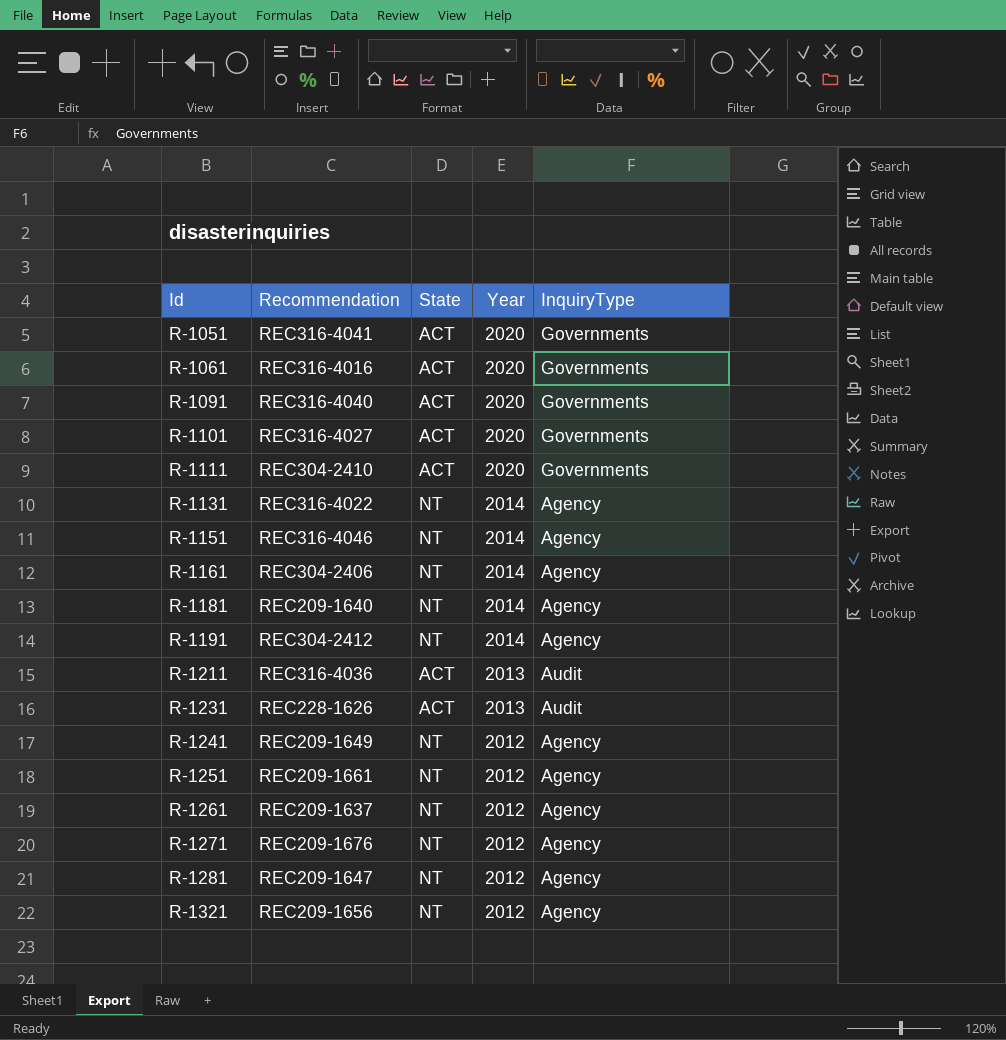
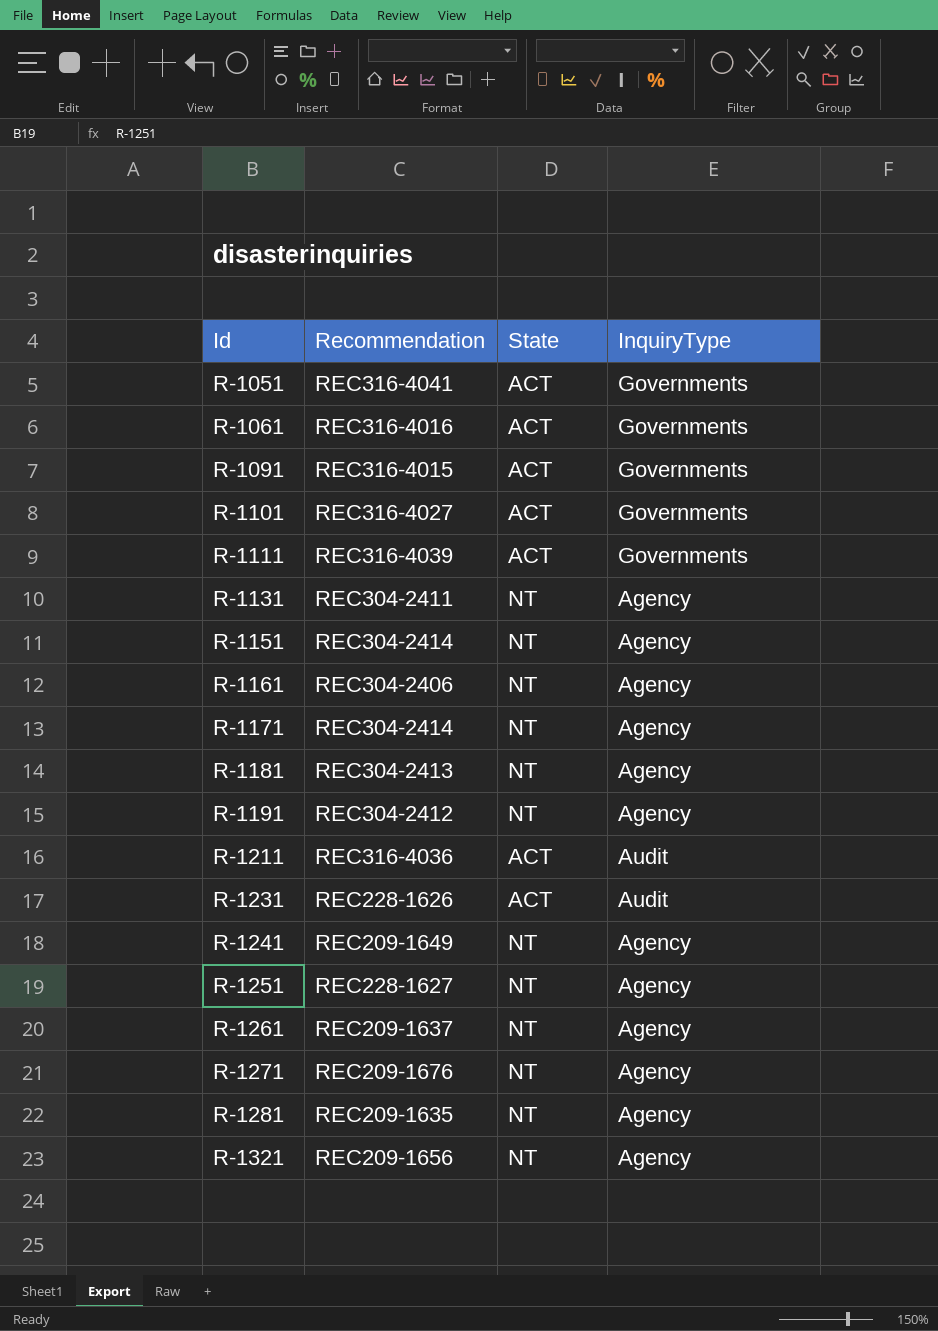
column Year | position: 4 -> none
R-1091 | Recommendation: REC316-4040 -> REC316-4015
R-1111 | Recommendation: REC304-2410 -> REC316-4039
R-1131 | Recommendation: REC316-4022 -> REC304-2411
R-1151 | Recommendation: REC316-4046 -> REC304-2414
row R-1171: none -> REC304-2414 | NT | Agency
R-1181 | Recommendation: REC209-1640 -> REC304-2413
R-1251 | Recommendation: REC209-1661 -> REC228-1627
R-1281 | Recommendation: REC209-1647 -> REC209-1635

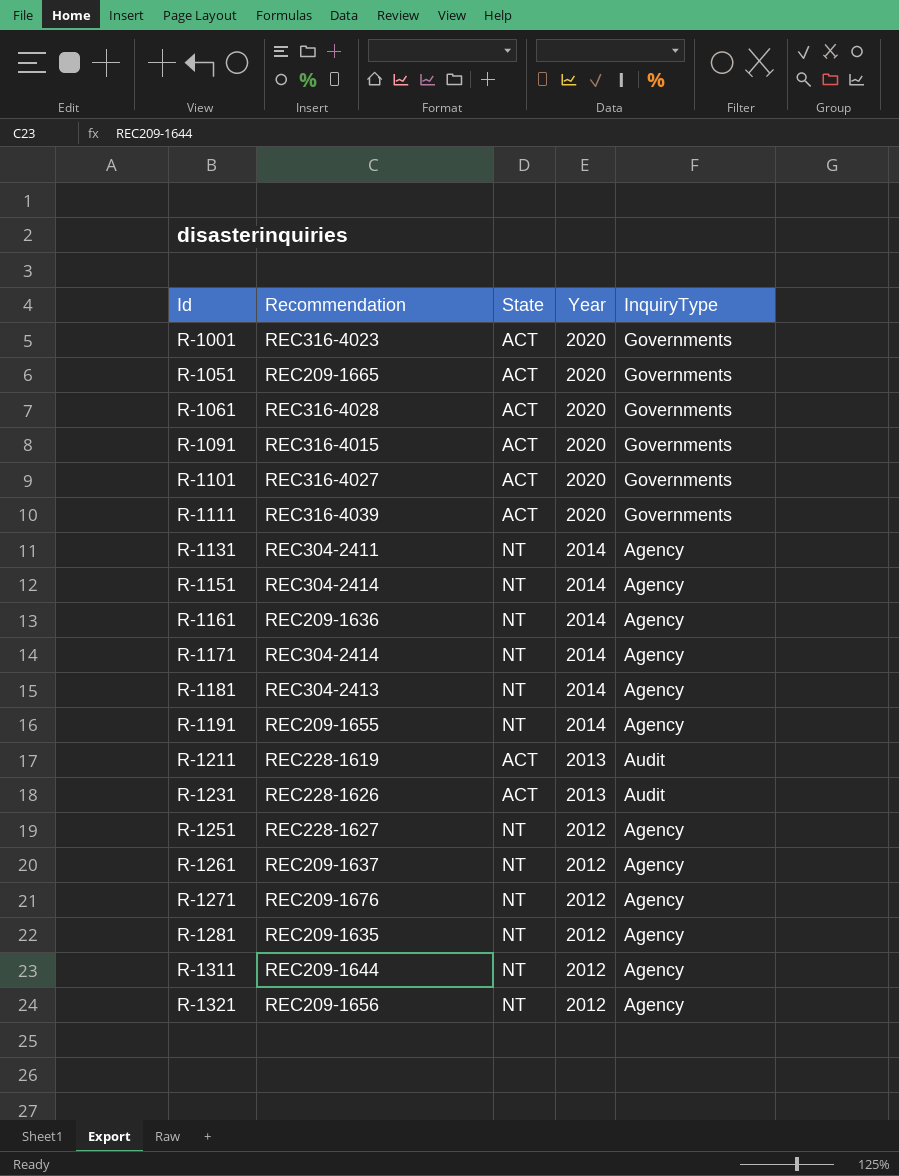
column Year | position: none -> 4
row R-1241: REC209-1649 | NT | Agency -> none
row R-1001: none -> REC316-4023 | ACT | 2020 | Governments
R-1051 | Recommendation: REC316-4041 -> REC209-1665
R-1061 | Recommendation: REC316-4016 -> REC316-4028
R-1161 | Recommendation: REC304-2406 -> REC209-1636
R-1191 | Recommendation: REC304-2412 -> REC209-1655
R-1211 | Recommendation: REC316-4036 -> REC228-1619
row R-1311: none -> REC209-1644 | NT | 2012 | Agency

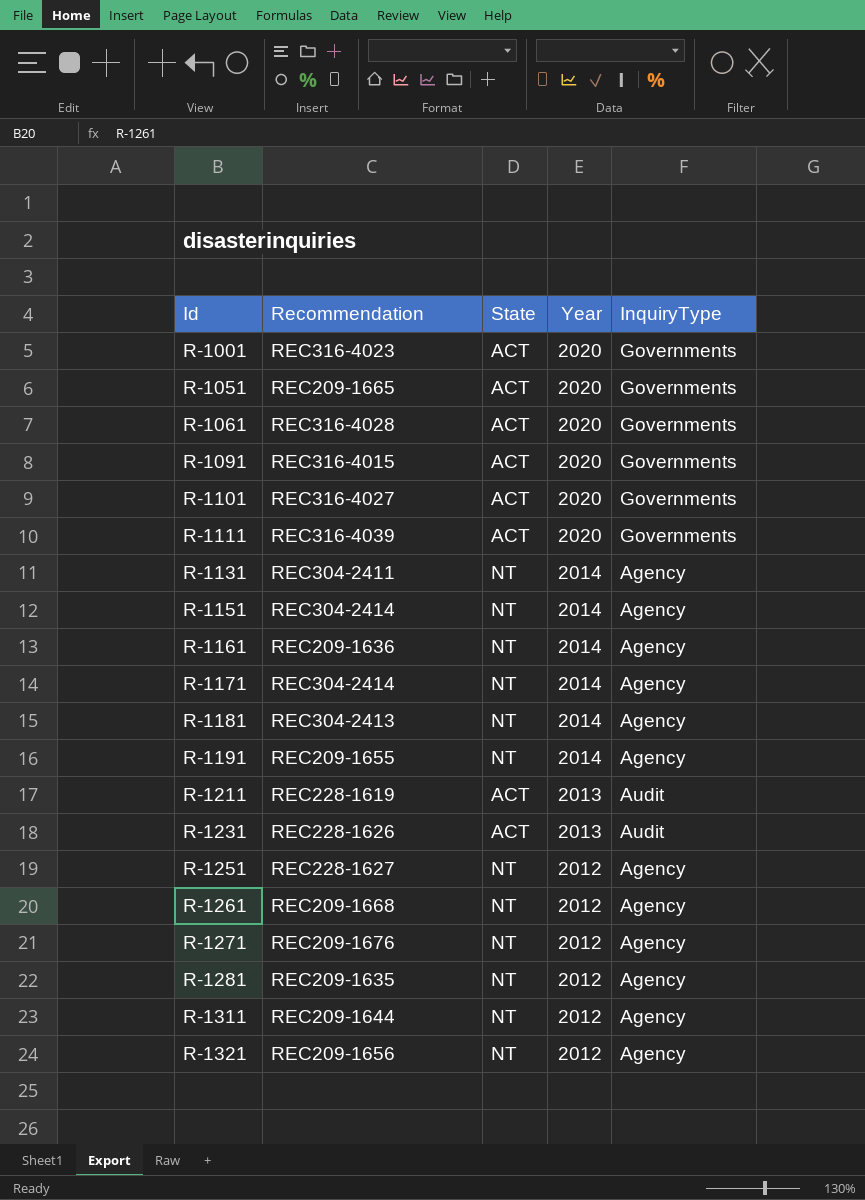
R-1261 | Recommendation: REC209-1637 -> REC209-1668

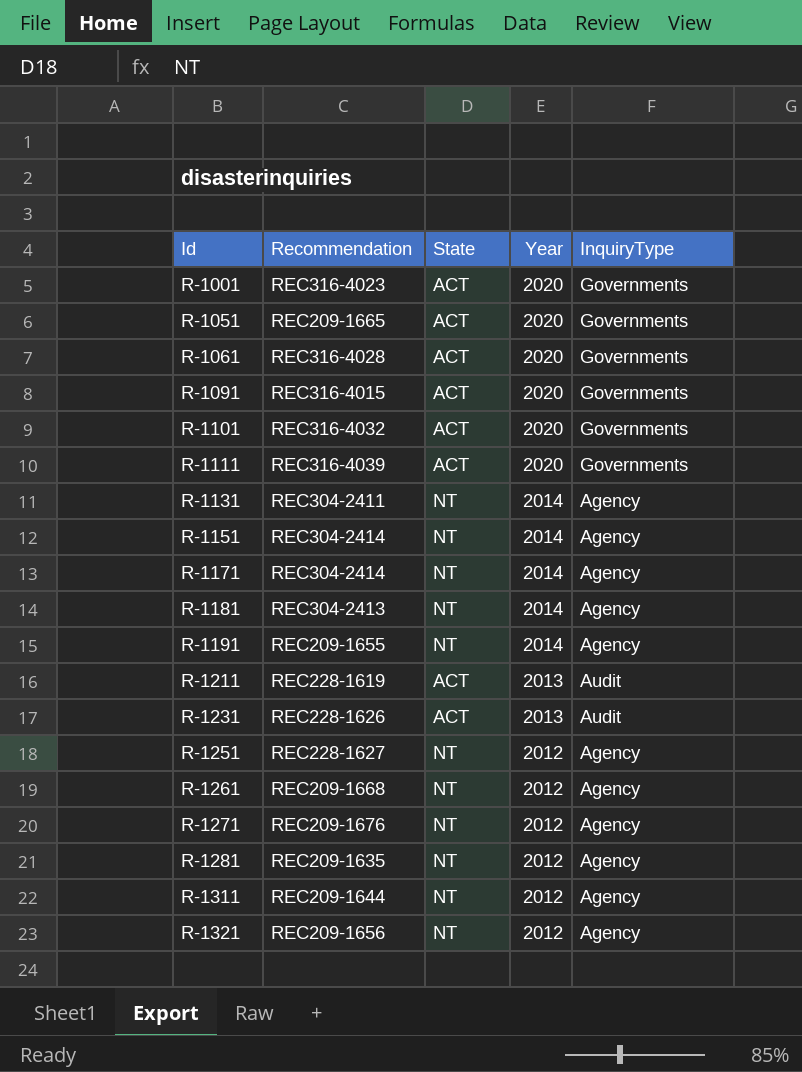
row R-1161: REC209-1636 | NT | 2014 | Agency -> none
R-1101 | Recommendation: REC316-4027 -> REC316-4032

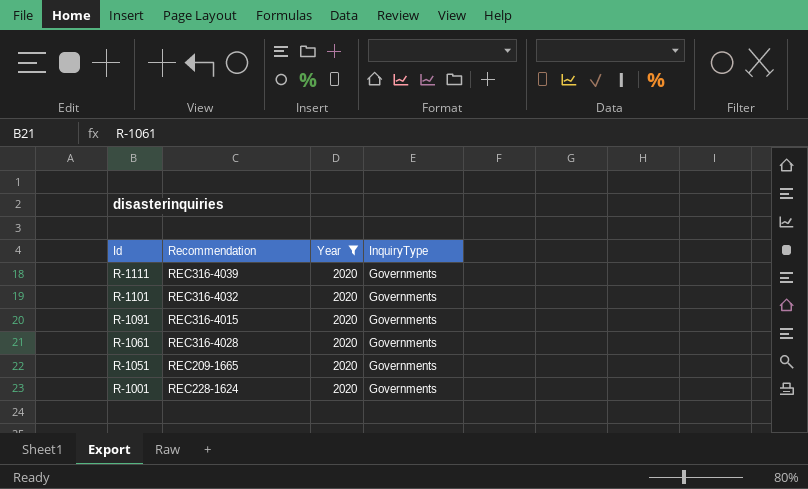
filter: none -> Year = 2020
row order: Id ascending -> Id descending
column State | position: 3 -> none
R-1001 | Recommendation: REC316-4023 -> REC228-1624

